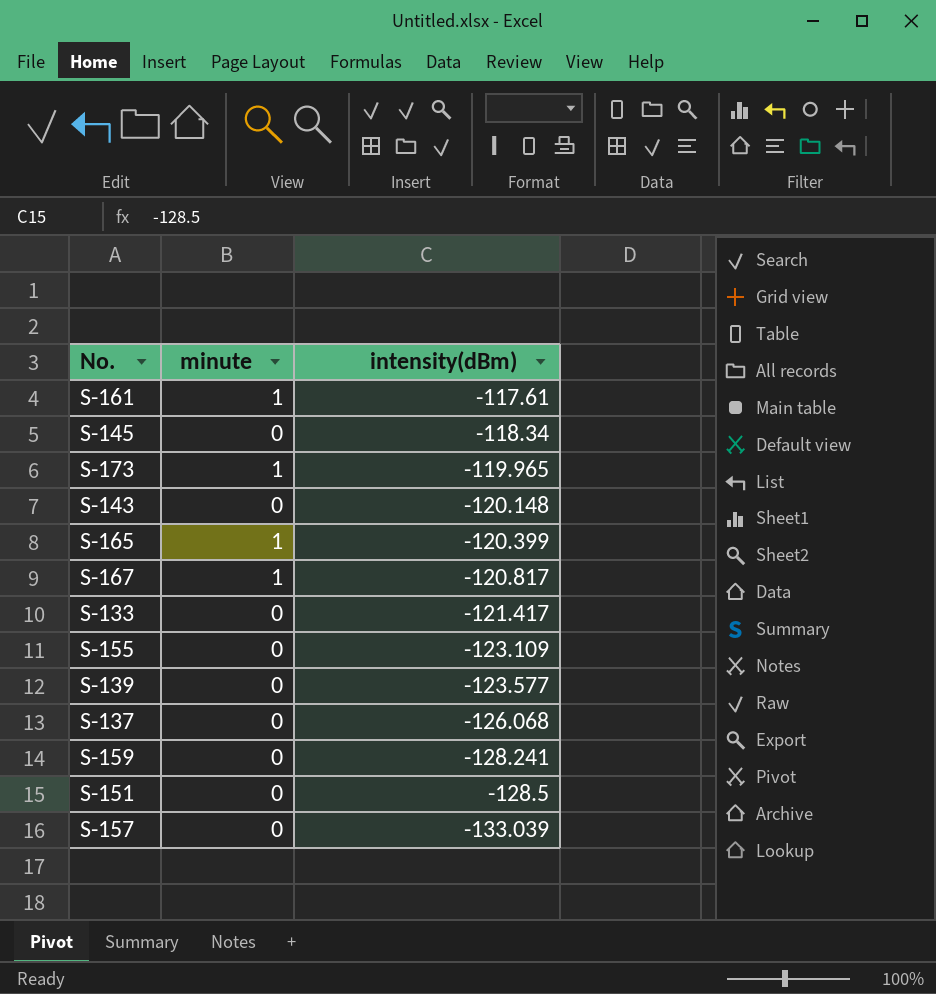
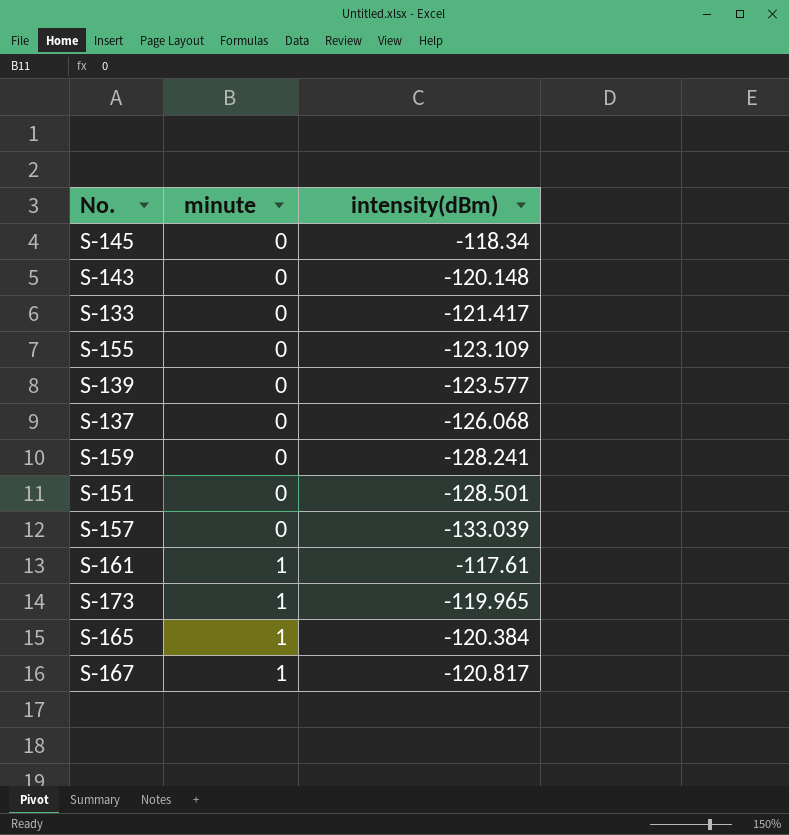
row order: intensity(dBm) descending -> minute ascending
S-151 | intensity(dBm): -128.5 -> -128.501
S-165 | intensity(dBm): -120.399 -> -120.384

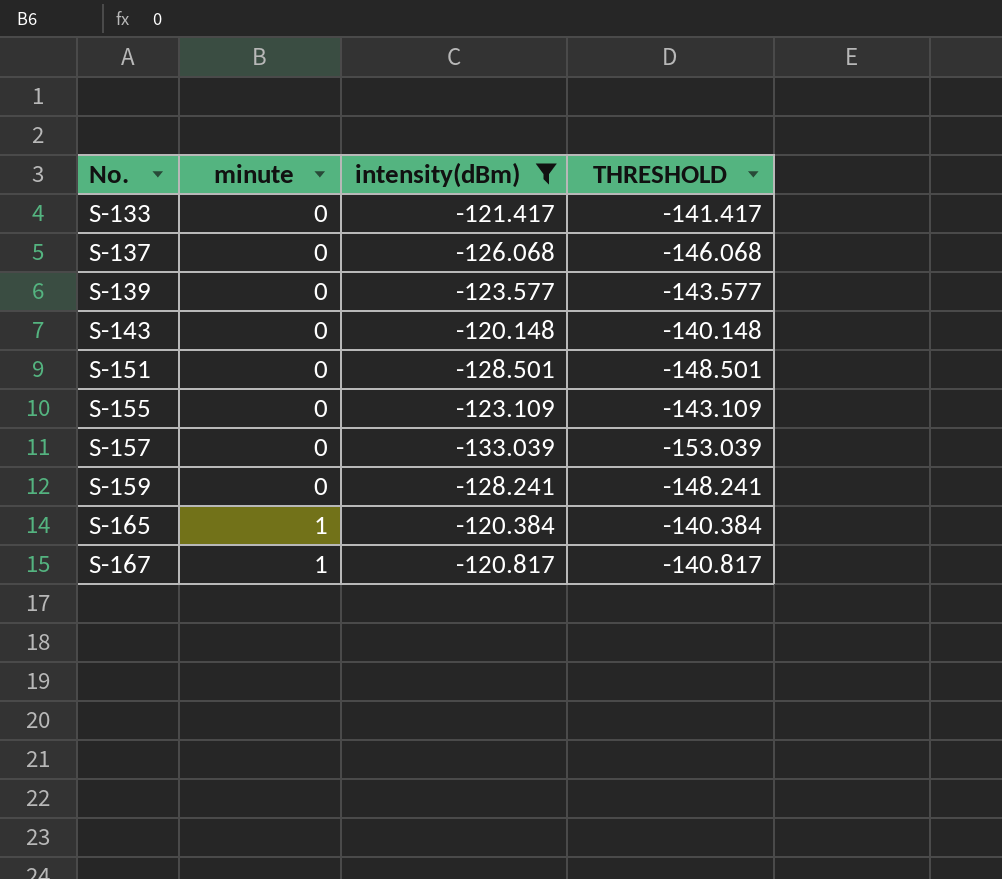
filter: none -> intensity(dBm) <= -120.148
row order: minute ascending -> No. ascending
column THRESHOLD | formula: none -> [intensity(dBm)] - 20

